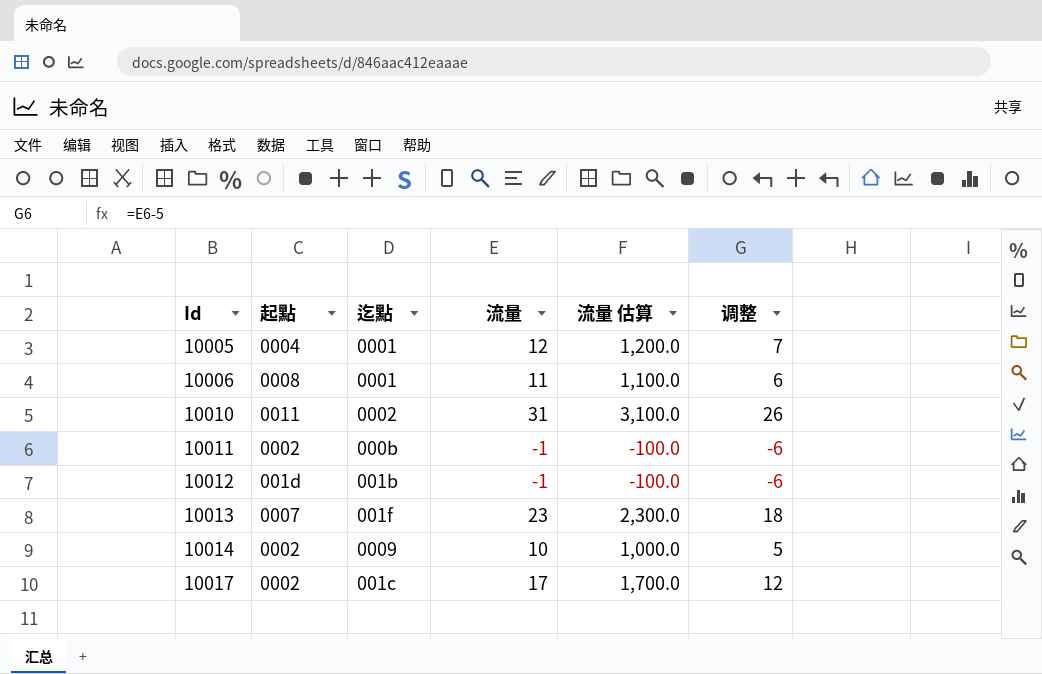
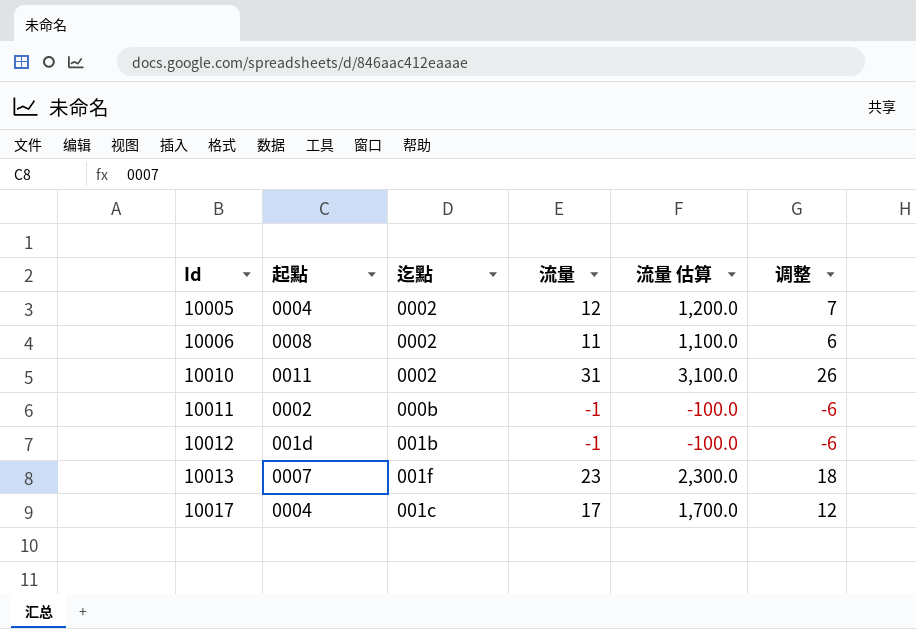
row 10014: 0002 | 0009 | 10 | 1,000.0 | 5 -> none
10005 | 迄點: 0001 -> 0002
10006 | 迄點: 0001 -> 0002
10017 | 起點: 0002 -> 0004

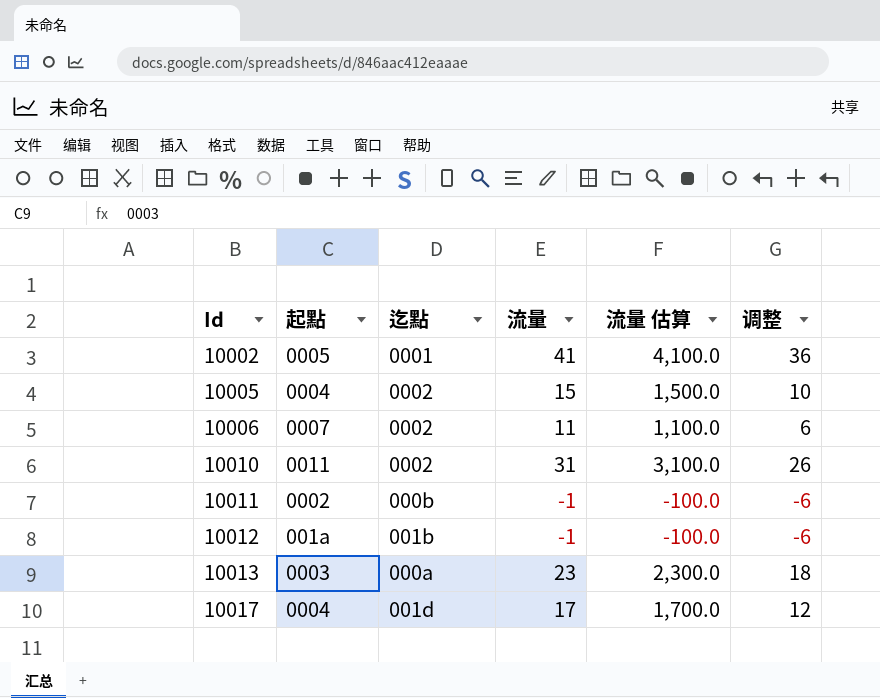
row 10002: none -> 0005 | 0001 | 41 | 4,100.0 | 36
10005 | 流量: 12 -> 15
10005 | 流量 估算: 1,200.0 -> 1,500.0
10005 | 调整: 7 -> 10
10006 | 起點: 0008 -> 0007
10012 | 起點: 001d -> 001a
10013 | 起點: 0007 -> 0003
10013 | 迄點: 001f -> 000a
10017 | 迄點: 001c -> 001d

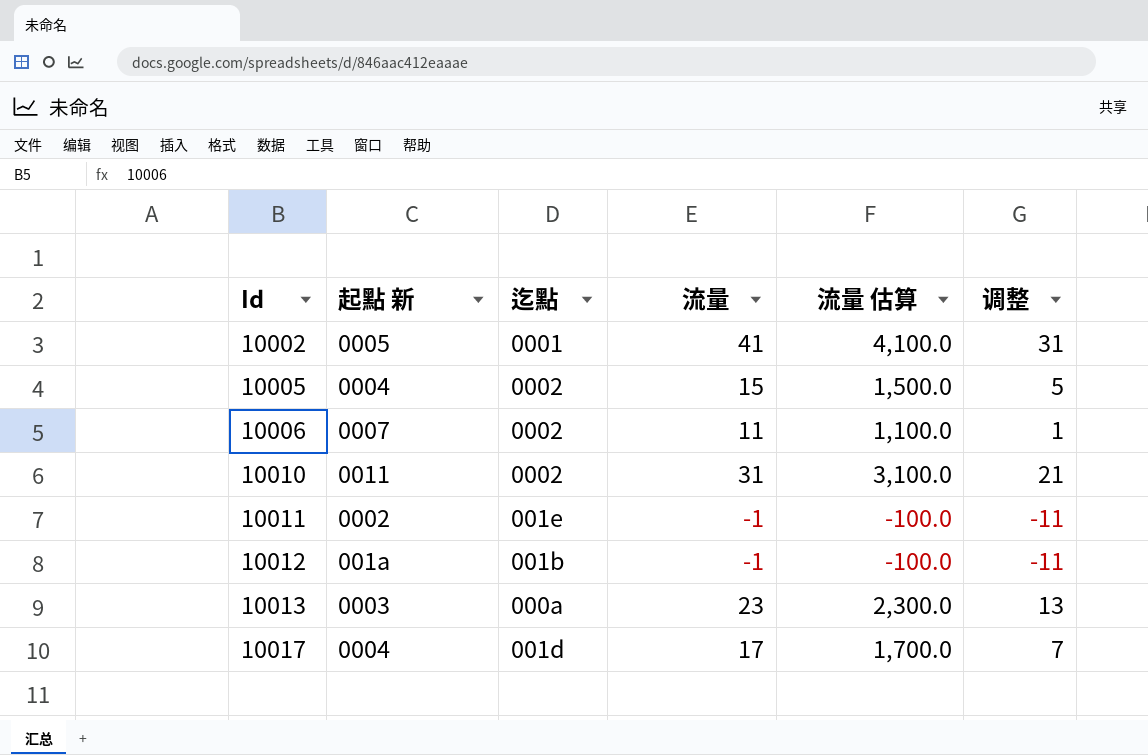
column name: 起點 -> 起點 新
column 调整 | formula: [流量] - 5 -> [流量] - 10
10011 | 迄點: 000b -> 001e

